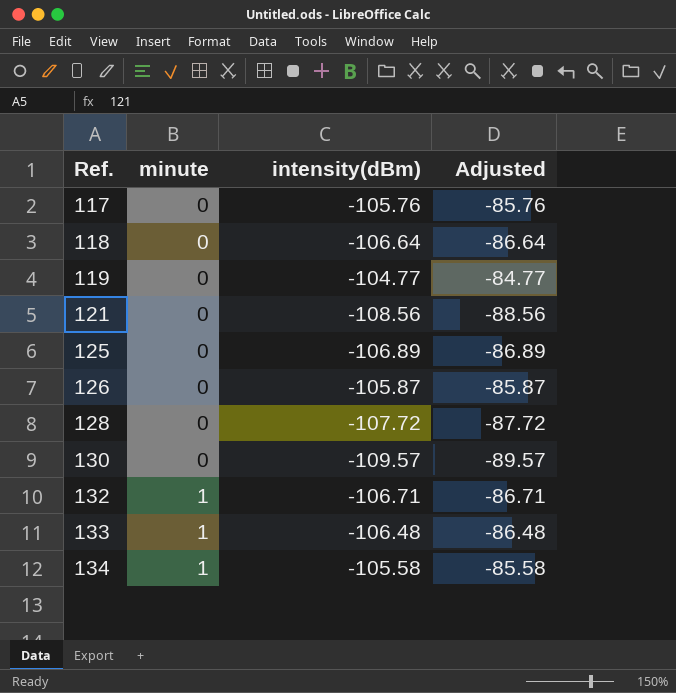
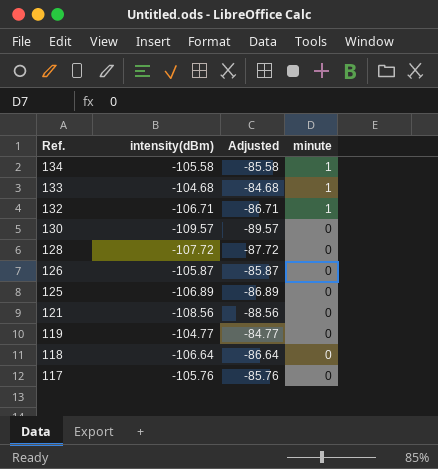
row order: Ref. ascending -> Ref. descending
column minute | position: 2 -> 4
133 | intensity(dBm): -106.48 -> -104.68
133 | Adjusted: -86.48 -> -84.68

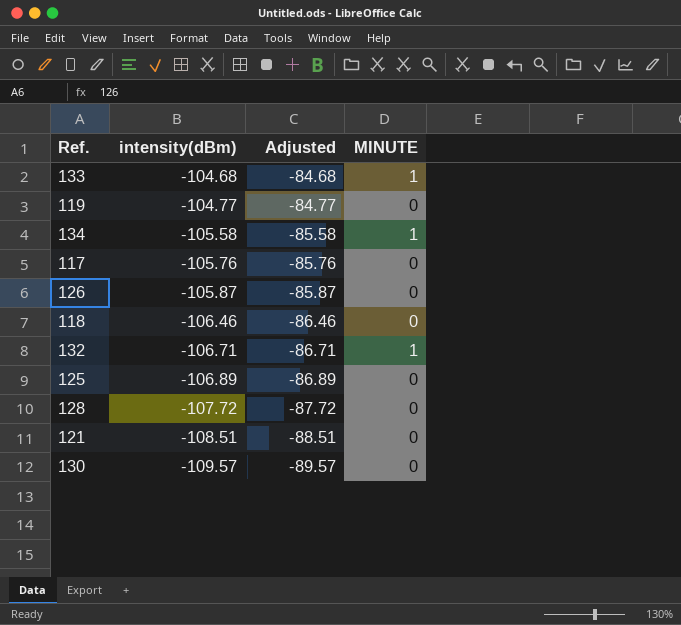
row order: Ref. descending -> intensity(dBm) descending
column name: minute -> MINUTE
118 | intensity(dBm): -106.64 -> -106.46
118 | Adjusted: -86.64 -> -86.46
121 | intensity(dBm): -108.56 -> -108.51
121 | Adjusted: -88.56 -> -88.51

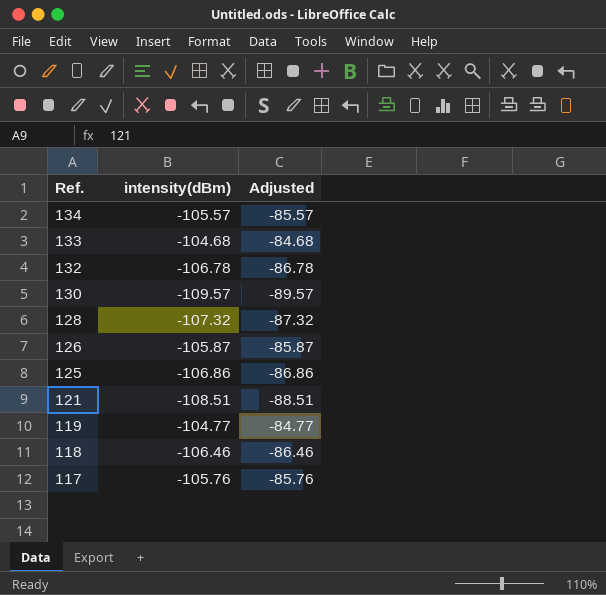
row order: intensity(dBm) descending -> Ref. descending
column MINUTE | position: 4 -> none
134 | intensity(dBm): -105.58 -> -105.57
134 | Adjusted: -85.58 -> -85.57
132 | intensity(dBm): -106.71 -> -106.78
132 | Adjusted: -86.71 -> -86.78
128 | intensity(dBm): -107.72 -> -107.32
128 | Adjusted: -87.72 -> -87.32
125 | intensity(dBm): -106.89 -> -106.86
125 | Adjusted: -86.89 -> -86.86

